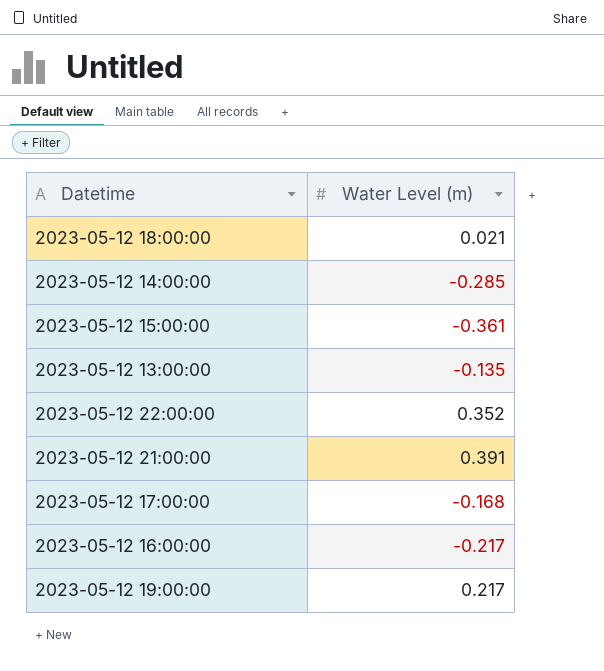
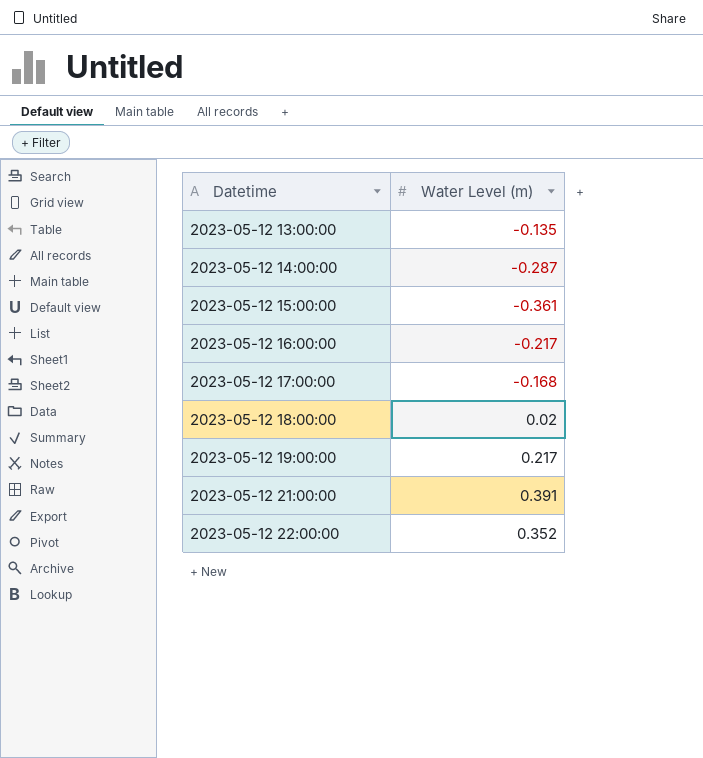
row order: none -> Datetime ascending
2023-05-12 14:00:00 | Water Level (m): -0.285 -> -0.287
2023-05-12 18:00:00 | Water Level (m): 0.021 -> 0.02

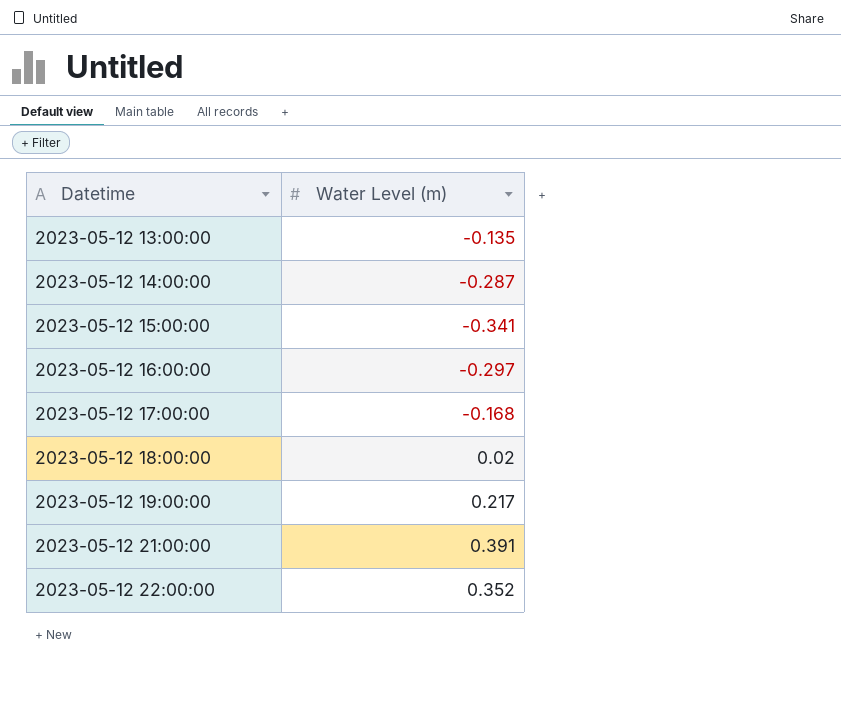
2023-05-12 15:00:00 | Water Level (m): -0.361 -> -0.341
2023-05-12 16:00:00 | Water Level (m): -0.217 -> -0.297

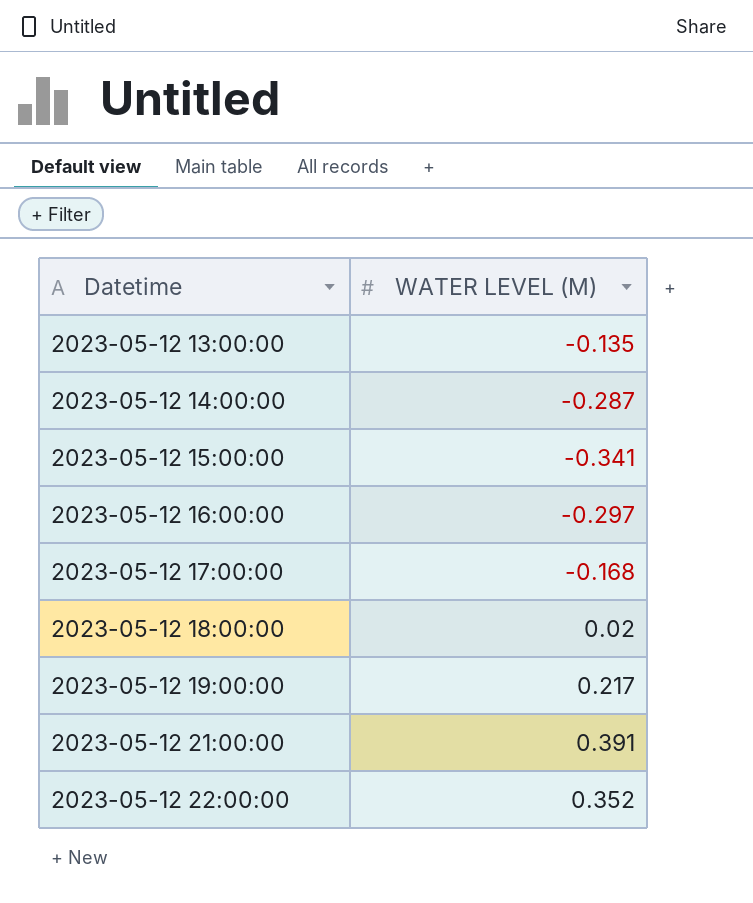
column name: Water Level (m) -> WATER LEVEL (M)

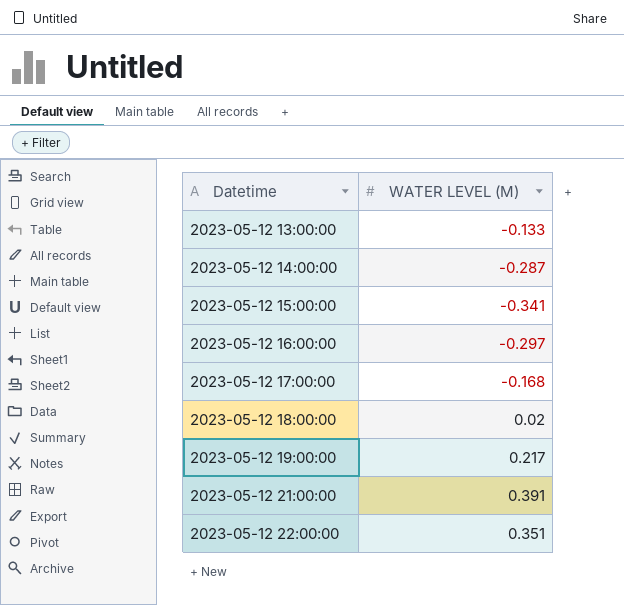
2023-05-12 13:00:00 | WATER LEVEL (M): -0.135 -> -0.133
2023-05-12 22:00:00 | WATER LEVEL (M): 0.352 -> 0.351

